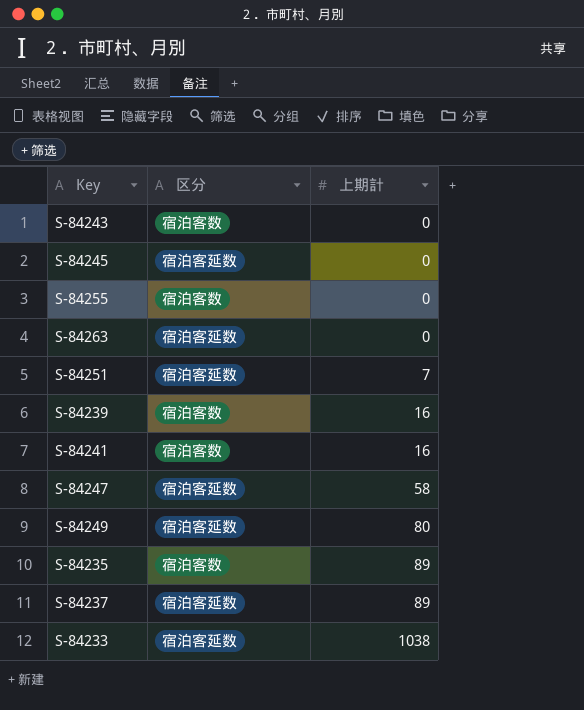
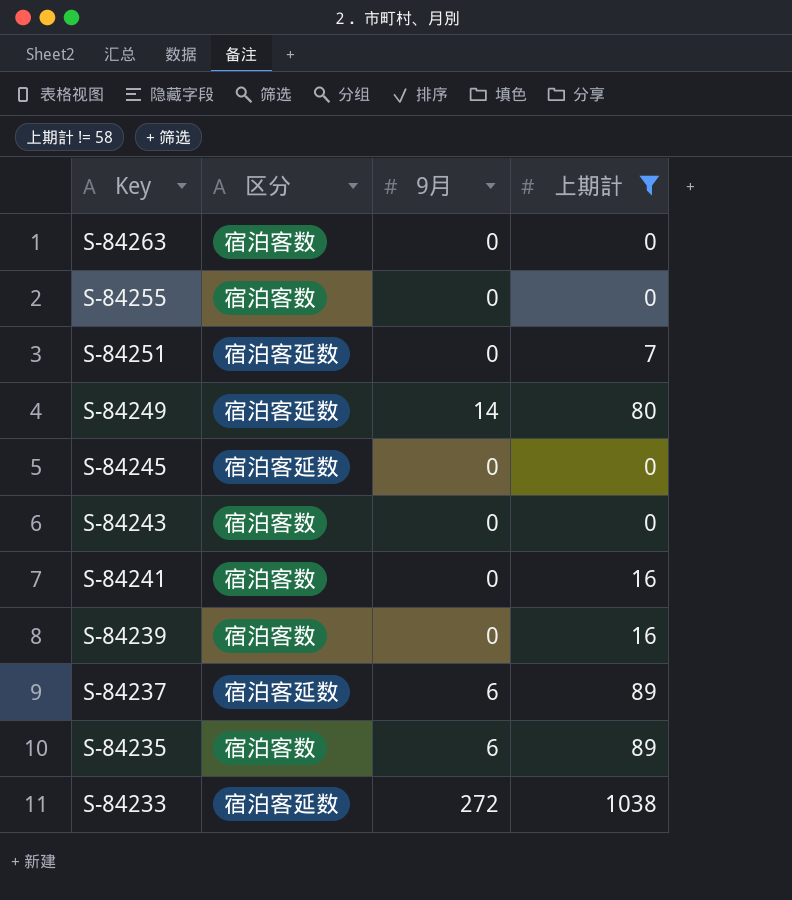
filter: none -> 上期計 != 58
row order: 上期計 ascending -> Key descending
column 9月 | position: none -> 3
S-84263 | 区分: 宿泊客延数 -> 宿泊客数

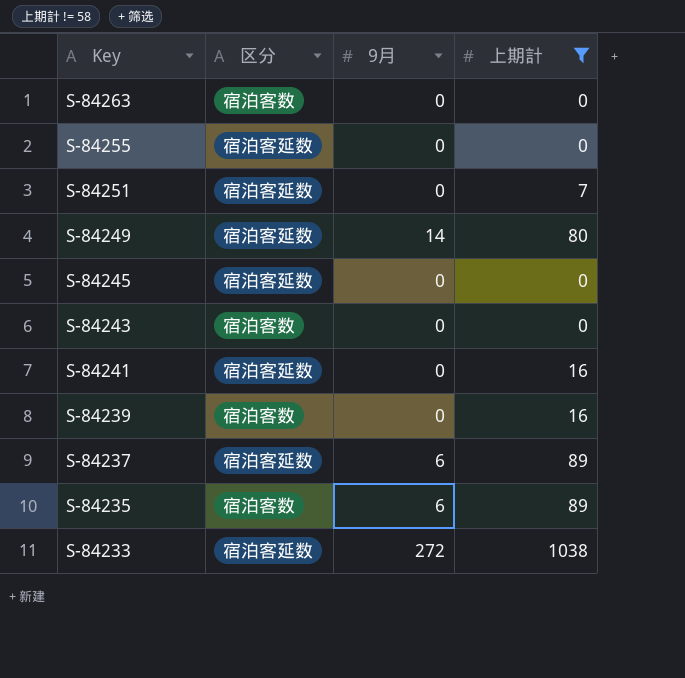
S-84255 | 区分: 宿泊客数 -> 宿泊客延数
S-84241 | 区分: 宿泊客数 -> 宿泊客延数

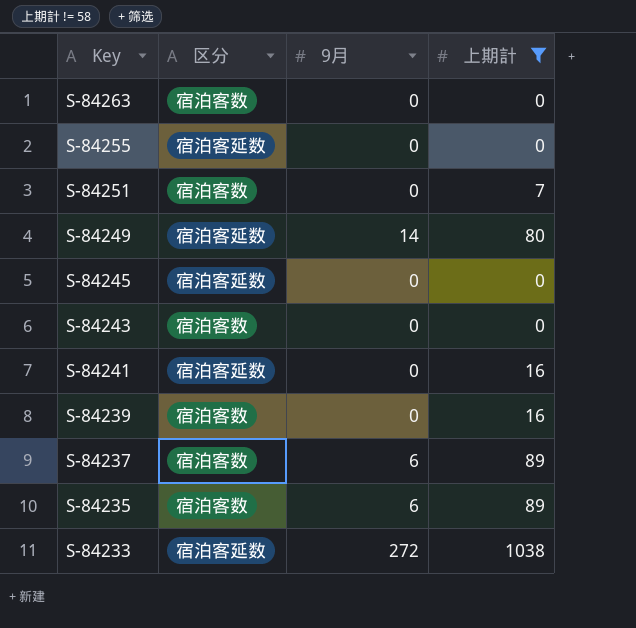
S-84251 | 区分: 宿泊客延数 -> 宿泊客数
S-84237 | 区分: 宿泊客延数 -> 宿泊客数

